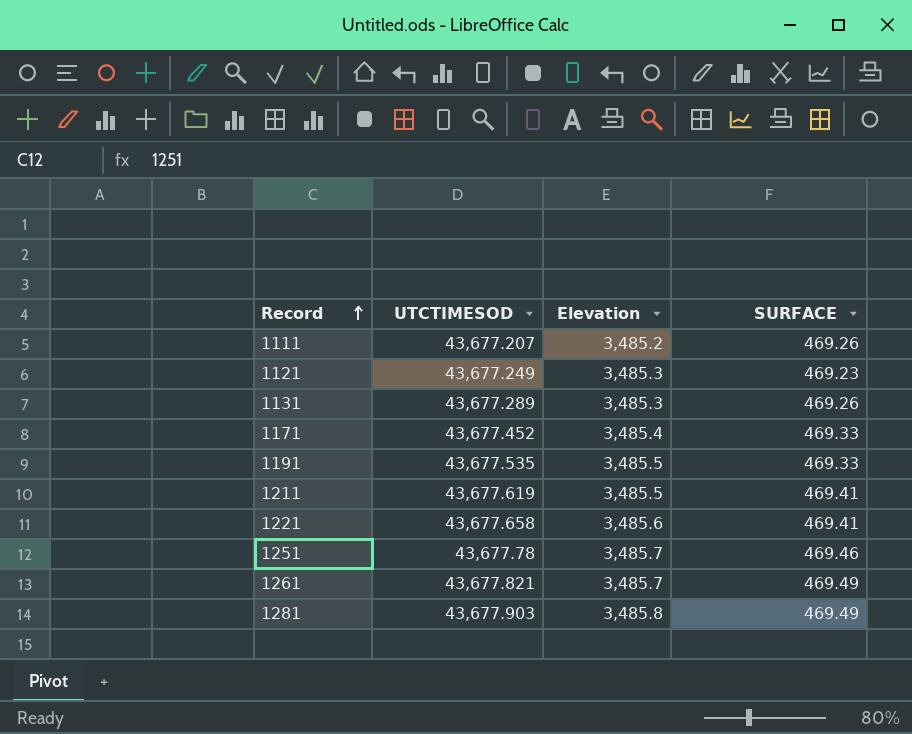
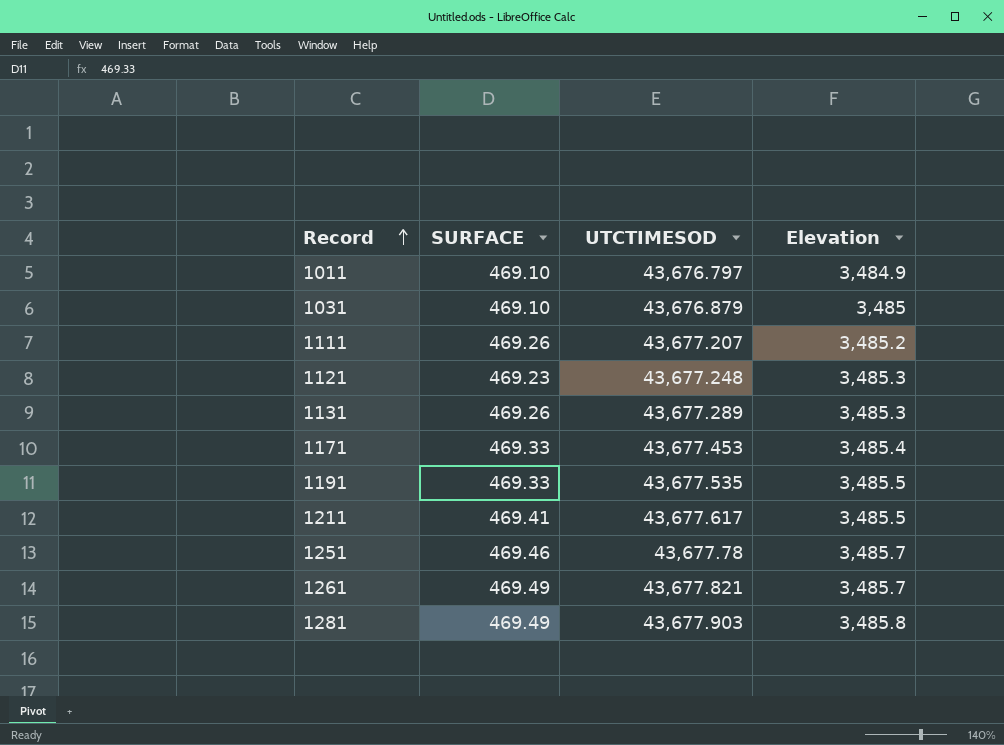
column SURFACE | position: 4 -> 2
row 1221: 43,677.658 | 3,485.6 | 469.41 -> none
row 1011: none -> 469.10 | 43,676.797 | 3,484.9
row 1031: none -> 469.10 | 43,676.879 | 3,485
1121 | UTCTIMESOD: 43,677.249 -> 43,677.248
1171 | UTCTIMESOD: 43,677.452 -> 43,677.453
1211 | UTCTIMESOD: 43,677.619 -> 43,677.617

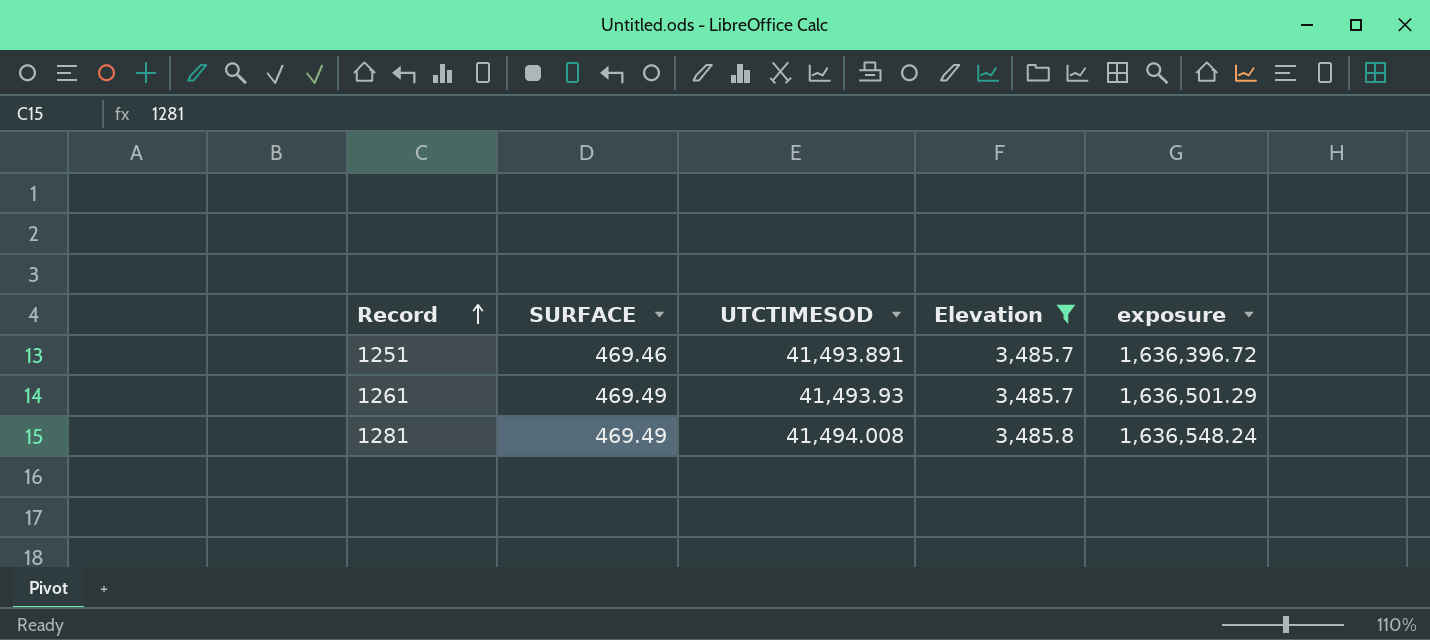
filter: none -> Elevation >= 3,485.7
column exposure | formula: none -> [SURFACE] * [Elevation]
1251 | UTCTIMESOD: 43,677.78 -> 41,493.891
1261 | UTCTIMESOD: 43,677.821 -> 41,493.93
1281 | UTCTIMESOD: 43,677.903 -> 41,494.008

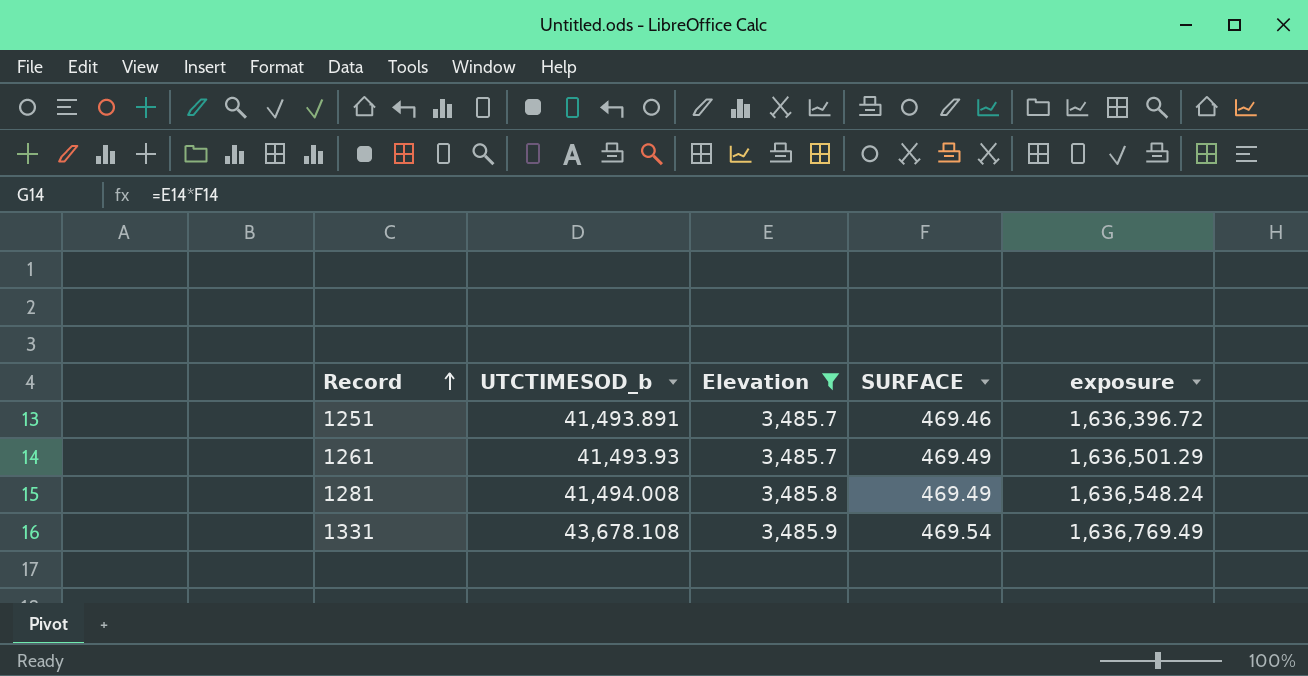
column name: UTCTIMESOD -> UTCTIMESOD_b
column SURFACE | position: 2 -> 4
row 1331: none -> 43,678.108 | 3,485.9 | 469.54 | 1,636,769.49

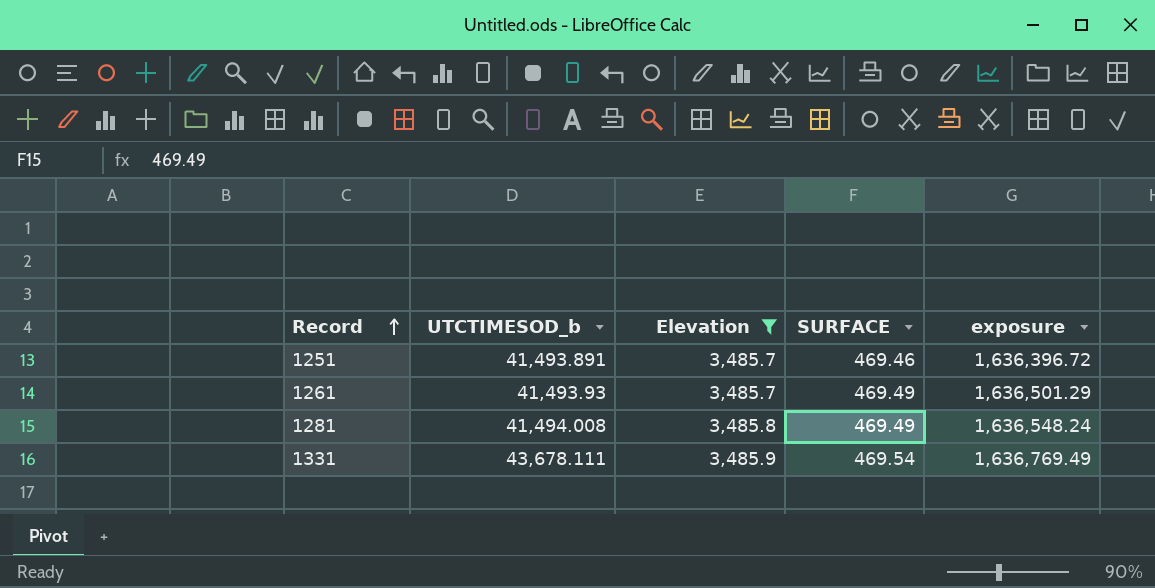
1331 | UTCTIMESOD_b: 43,678.108 -> 43,678.111

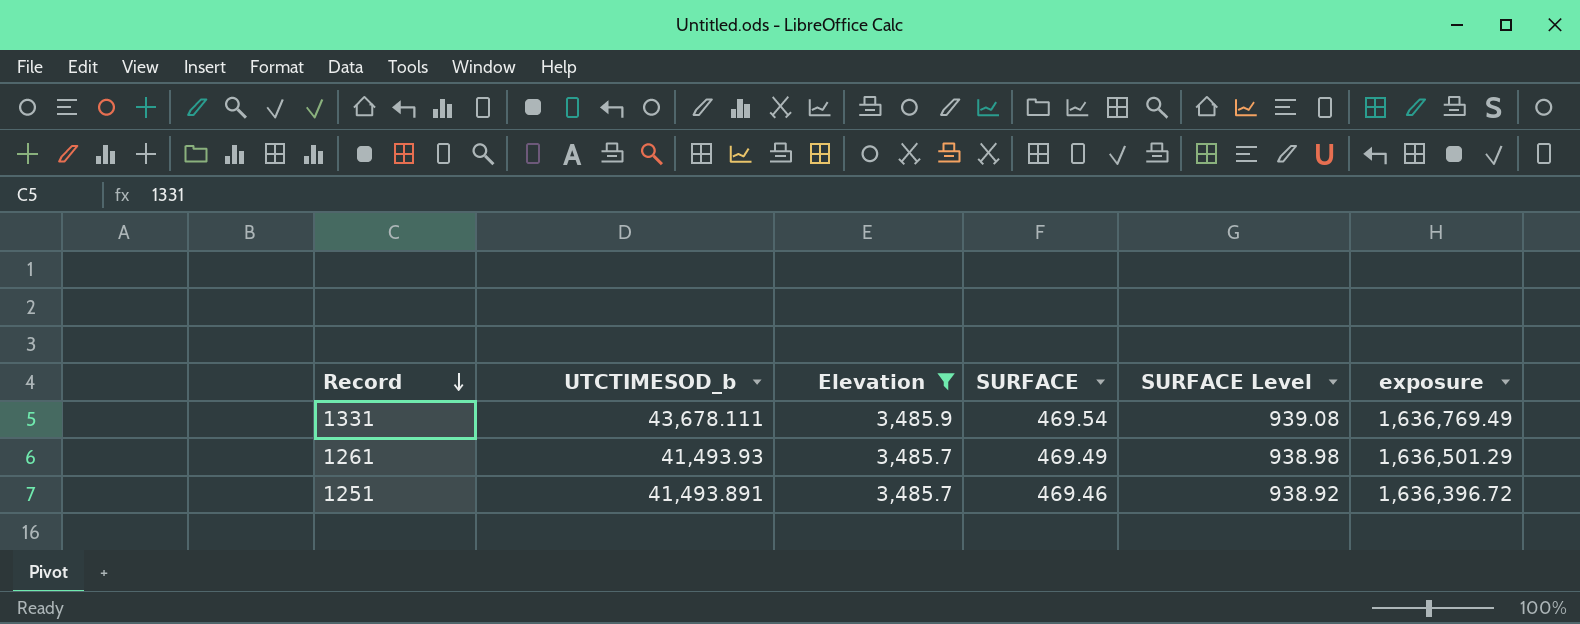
row order: Record ascending -> Record descending
column SURFACE Level | formula: none -> [SURFACE] * 2
row 1281: 41,494.008 | 3,485.8 | 469.49 | 1,636,548.24 -> none

